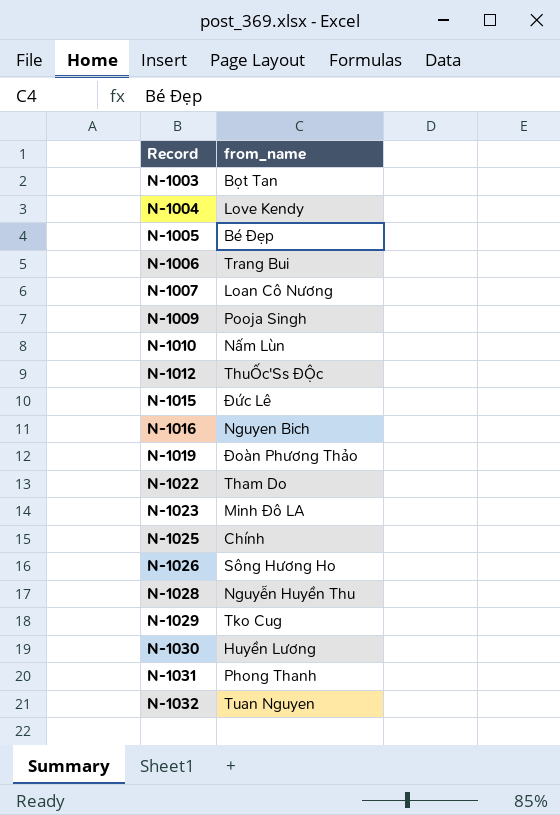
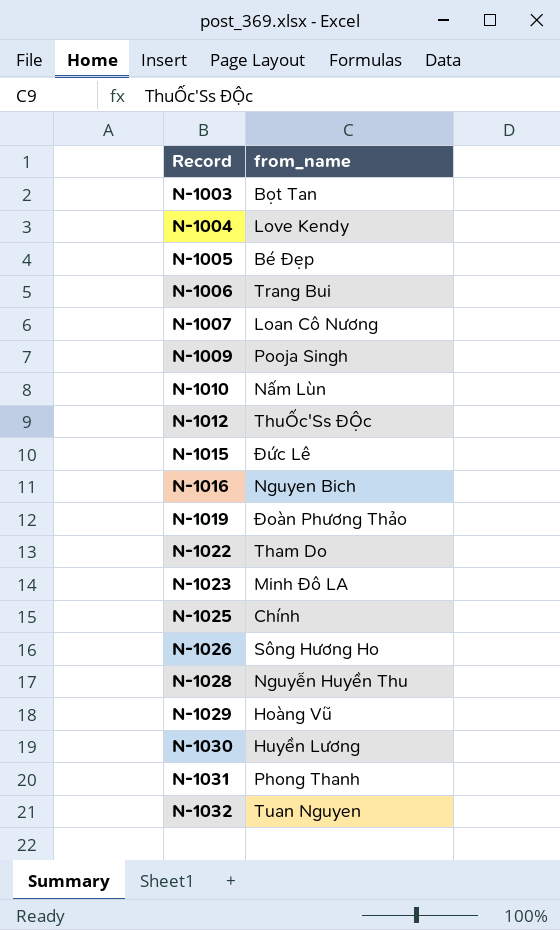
N-1029 | from_name: Tko Cug -> Hoàng Vũ

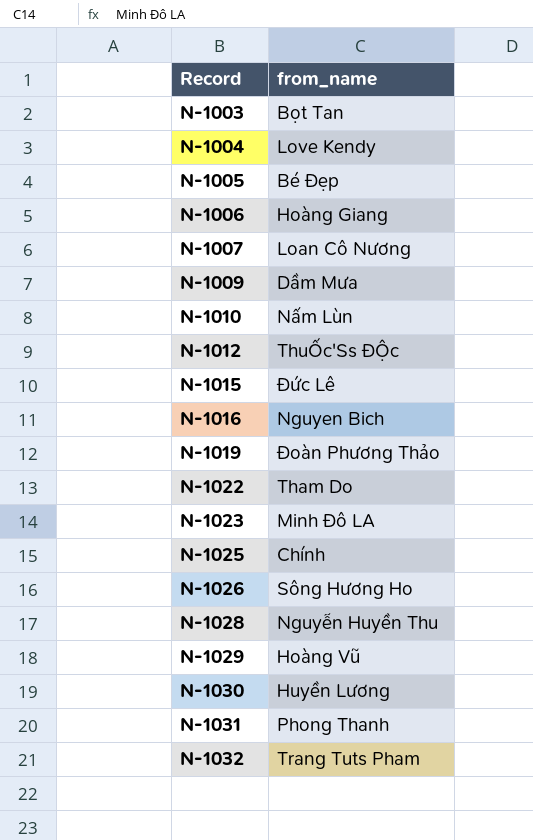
N-1006 | from_name: Trang Bui -> Hoàng Giang
N-1009 | from_name: Pooja Singh -> Dầm Mưa
N-1032 | from_name: Tuan Nguyen -> Trang Tuts Pham

